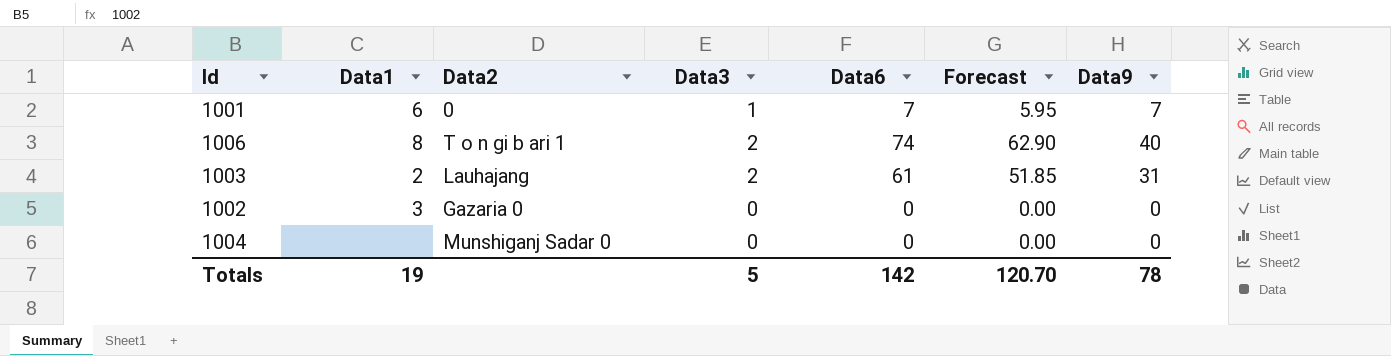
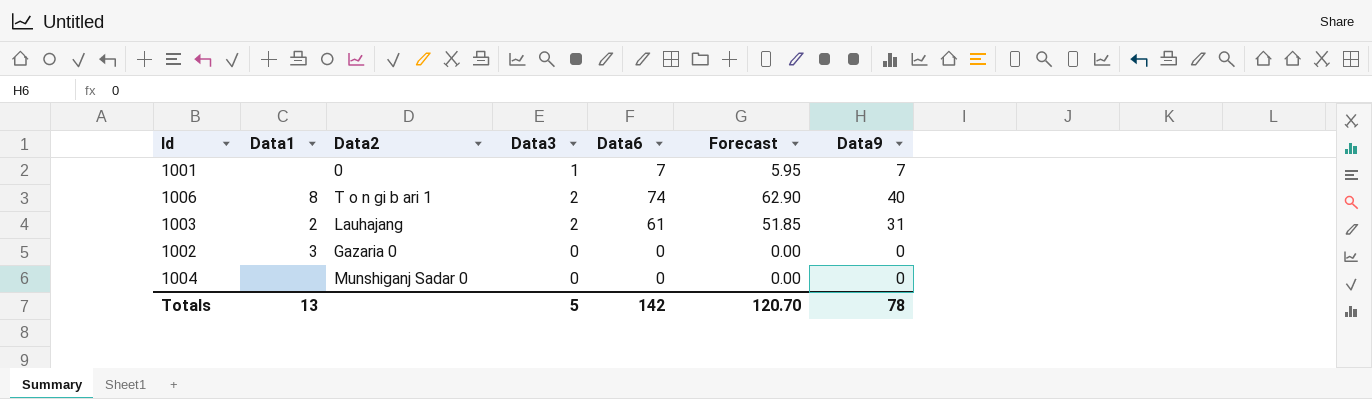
1001 | Data1: 6 -> none
Totals | Data1: 19 -> 13

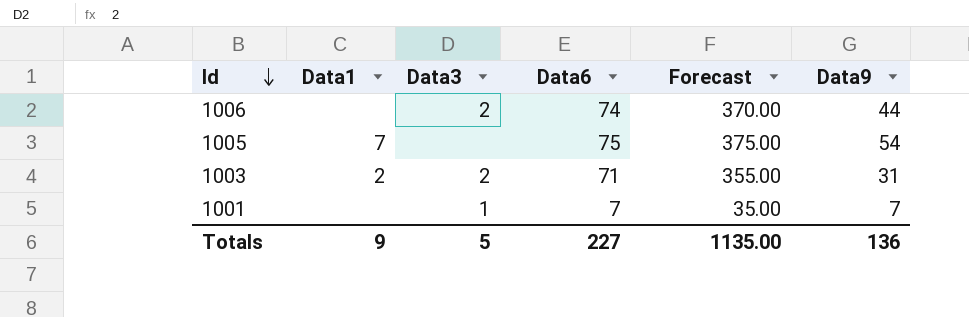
row order: none -> Id descending
column Data2 | position: 3 -> none
column Forecast | formula: [Data6] * 0.85 -> [Data6] * 5
row 1002: 3 | Gazaria 0 | 0 | 0 | 0.00 | 0 -> none
row 1004: none | Munshiganj Sadar 0 | 0 | 0 | 0.00 | 0 -> none
1006 | Data1: 8 -> none
1006 | Data9: 40 -> 44
row 1005: none -> 7 | none | 75 | 375.00 | 54
1003 | Data6: 61 -> 71
Totals | Data1: 13 -> 9
Totals | Data6: 142 -> 227
Totals | Forecast: 120.70 -> 1135.00
Totals | Data9: 78 -> 136

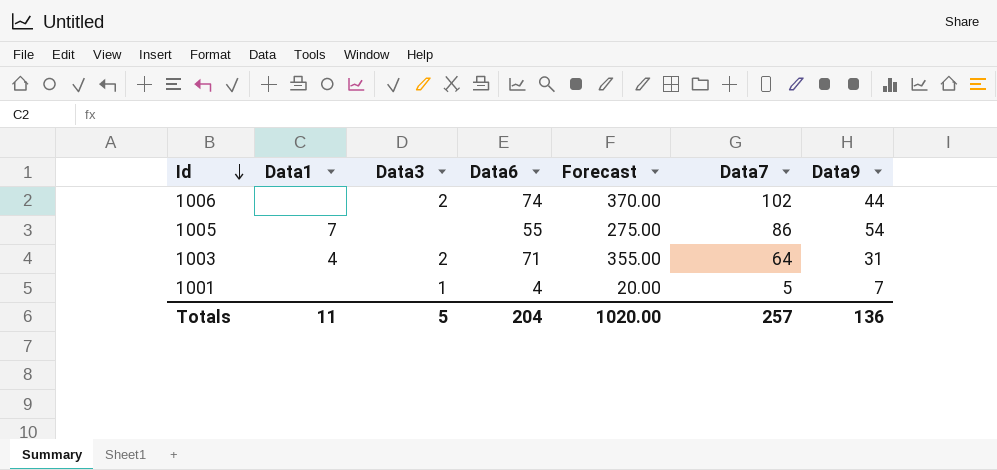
column Data7 | position: none -> 6
1005 | Data6: 75 -> 55
1005 | Forecast: 375.00 -> 275.00
1003 | Data1: 2 -> 4
1001 | Data6: 7 -> 4
1001 | Forecast: 35.00 -> 20.00
Totals | Data1: 9 -> 11
Totals | Data6: 227 -> 204
Totals | Forecast: 1135.00 -> 1020.00

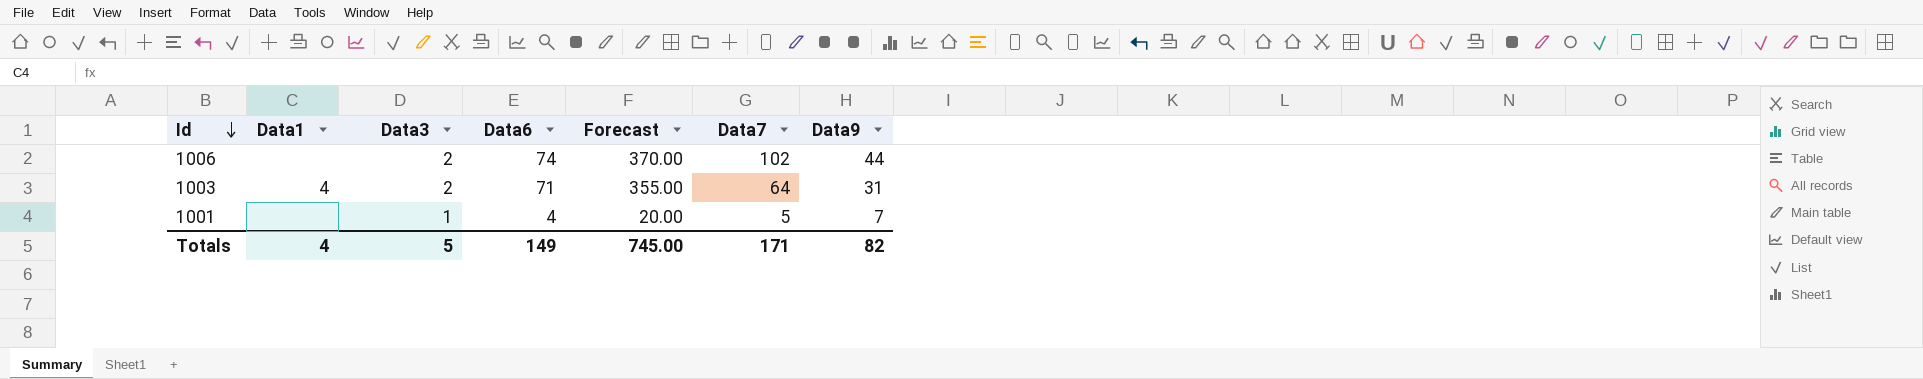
row 1005: 7 | none | 55 | 275.00 | 86 | 54 -> none
Totals | Data1: 11 -> 4
Totals | Data6: 204 -> 149
Totals | Forecast: 1020.00 -> 745.00
Totals | Data7: 257 -> 171
Totals | Data9: 136 -> 82

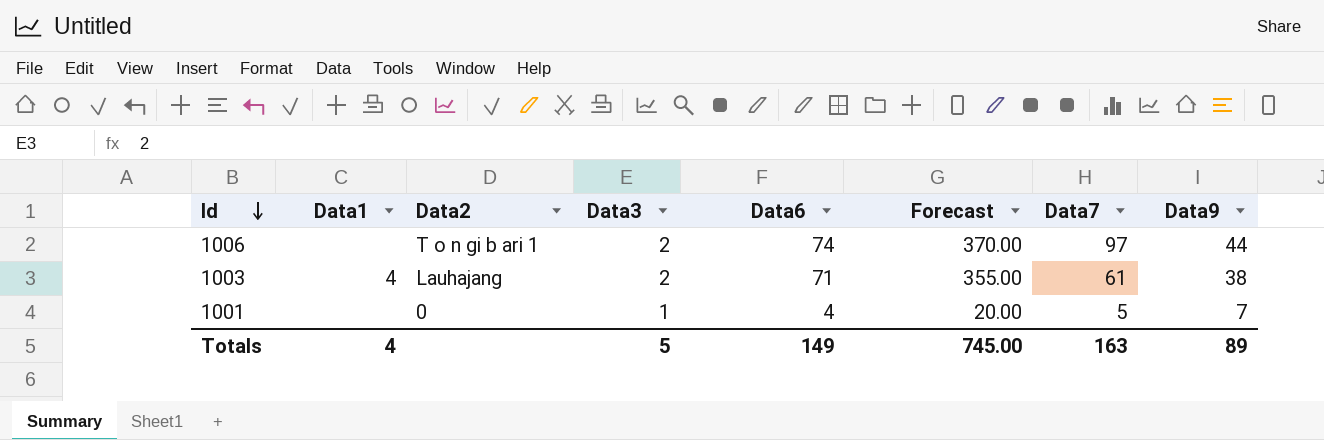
column Data2 | position: none -> 3
1006 | Data7: 102 -> 97
1003 | Data7: 64 -> 61
1003 | Data9: 31 -> 38
Totals | Data7: 171 -> 163
Totals | Data9: 82 -> 89

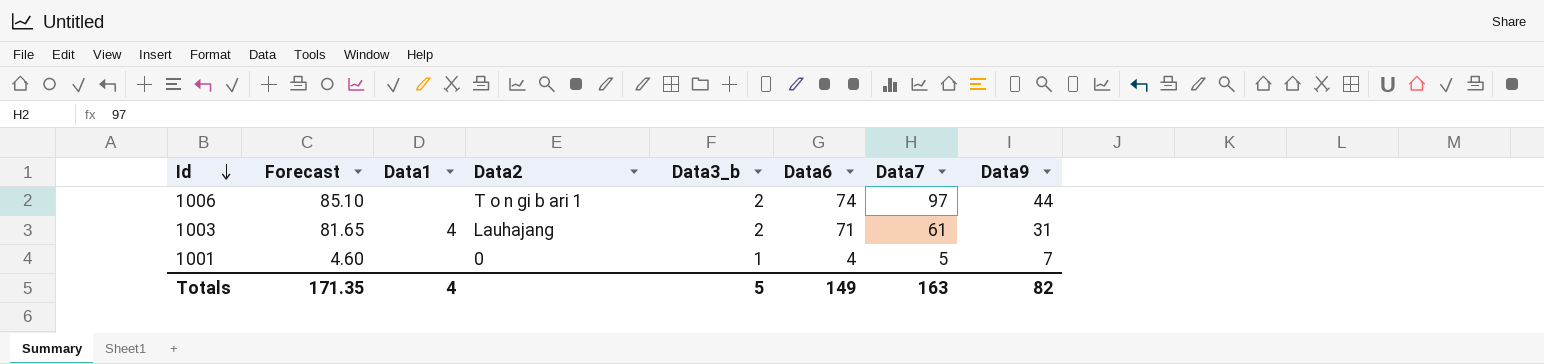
column Forecast | formula: [Data6] * 5 -> [Data6] * 1.15
column Forecast | position: 6 -> 2
column name: Data3 -> Data3_b
1003 | Data9: 38 -> 31
Totals | Forecast: 745.00 -> 171.35
Totals | Data9: 89 -> 82

